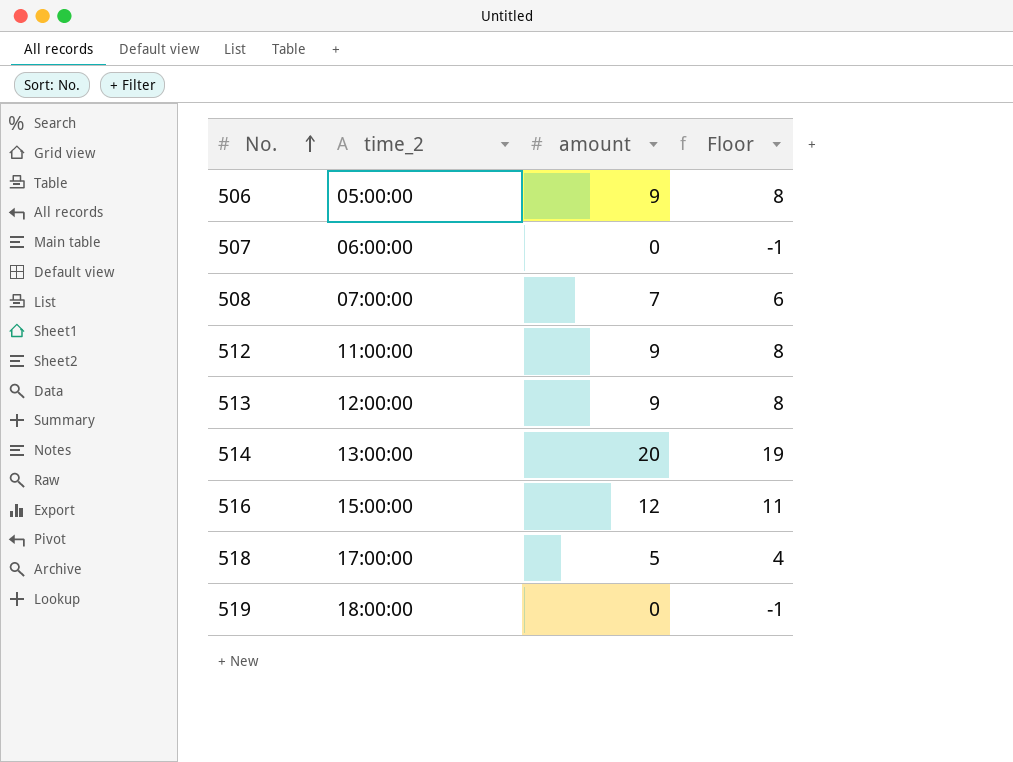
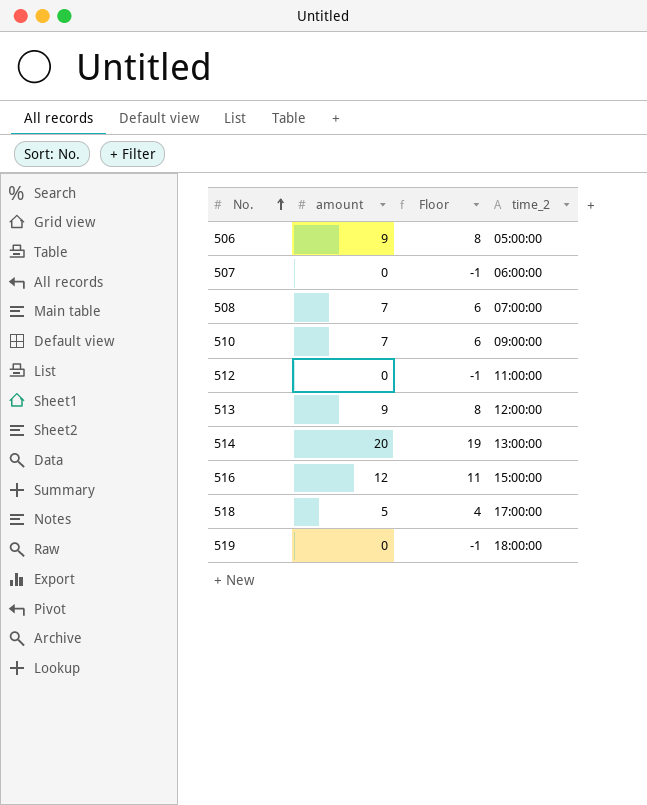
column time_2 | position: 2 -> 4
row 510: none -> 7 | 6 | 09:00:00
512 | amount: 9 -> 0
512 | Floor: 8 -> -1

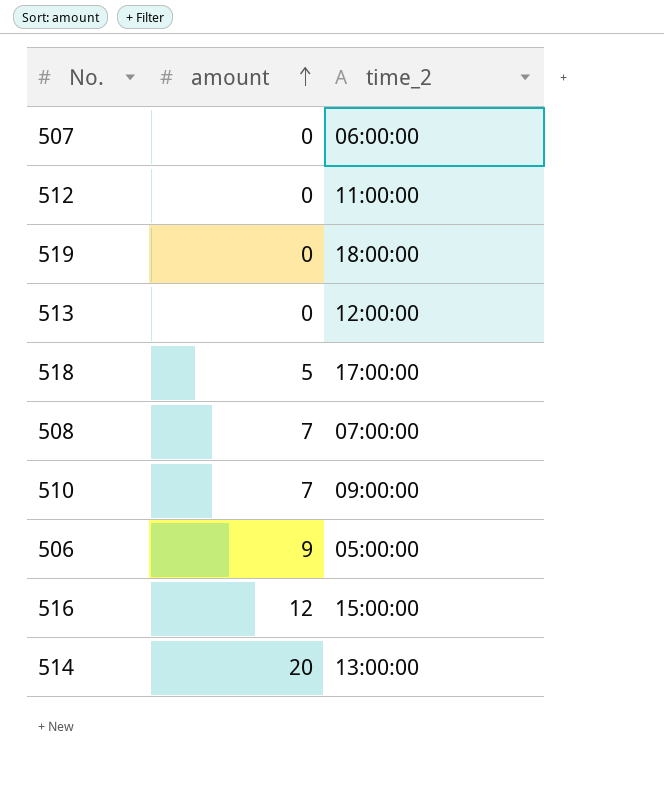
row order: No. ascending -> amount ascending
column Floor | formula: [amount] - 1 -> none
513 | amount: 9 -> 0

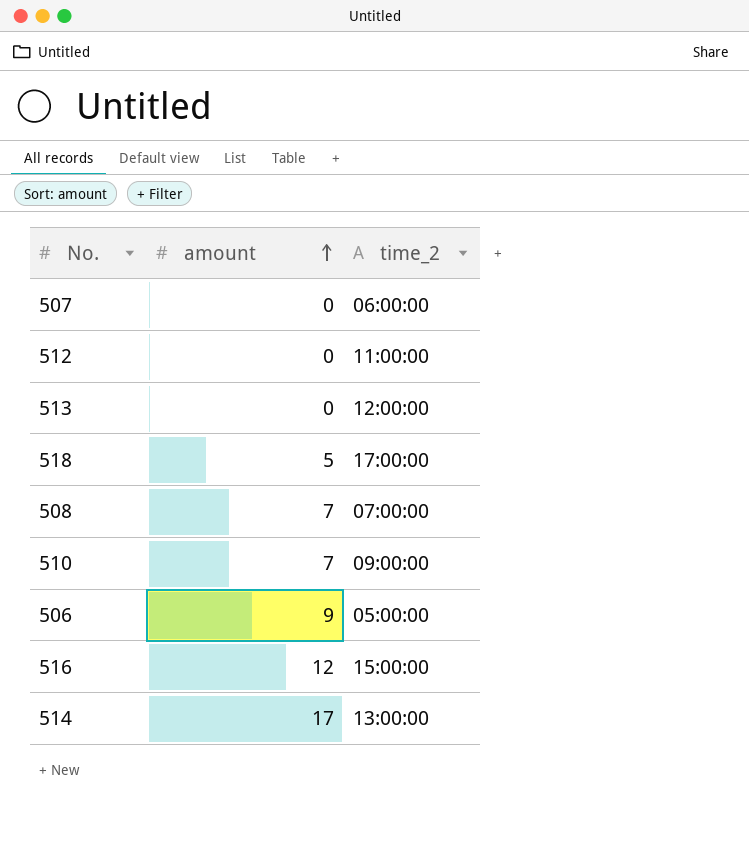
row 519: 0 | 18:00:00 -> none
514 | amount: 20 -> 17

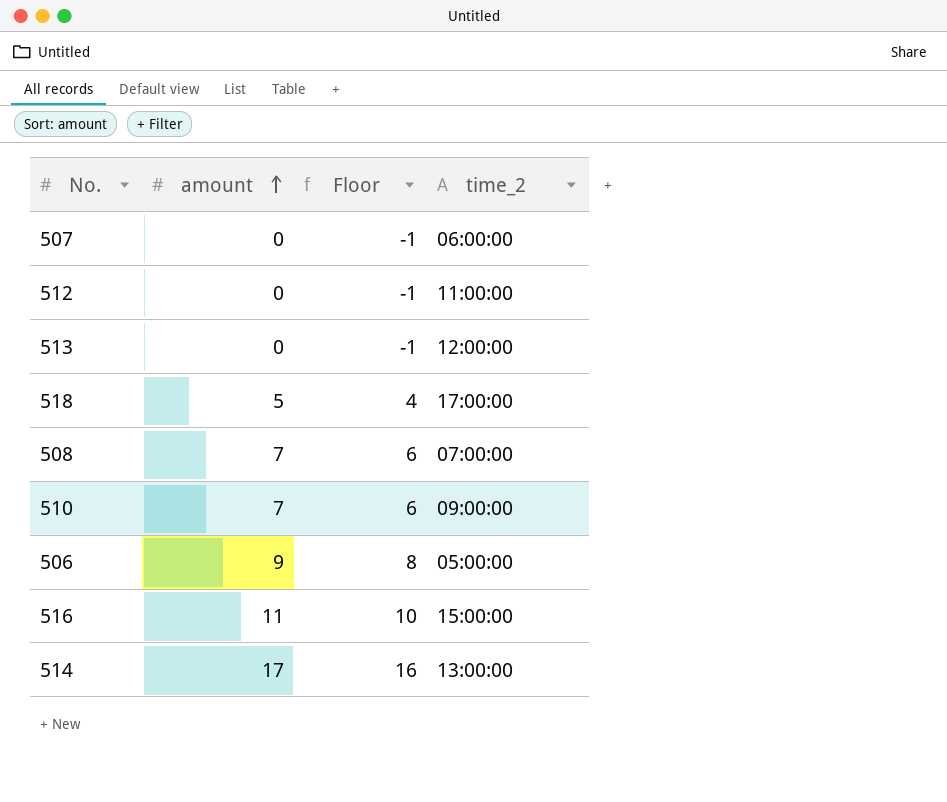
column Floor | formula: none -> [amount] - 1
516 | amount: 12 -> 11

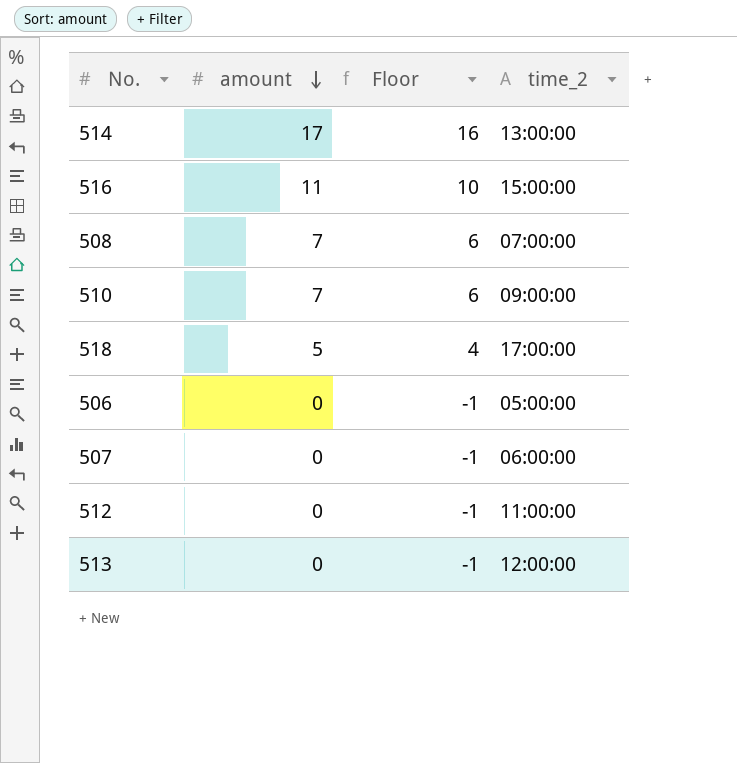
row order: amount ascending -> amount descending
506 | amount: 9 -> 0
506 | Floor: 8 -> -1

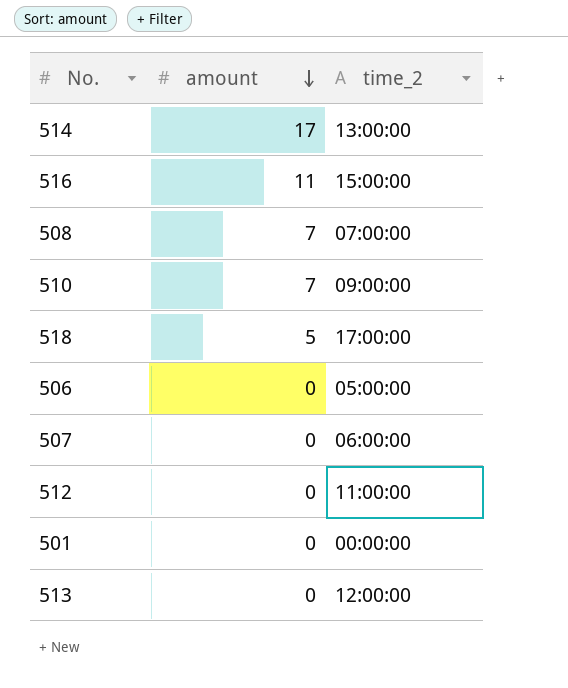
column Floor | formula: [amount] - 1 -> none
row 501: none -> 0 | 00:00:00

